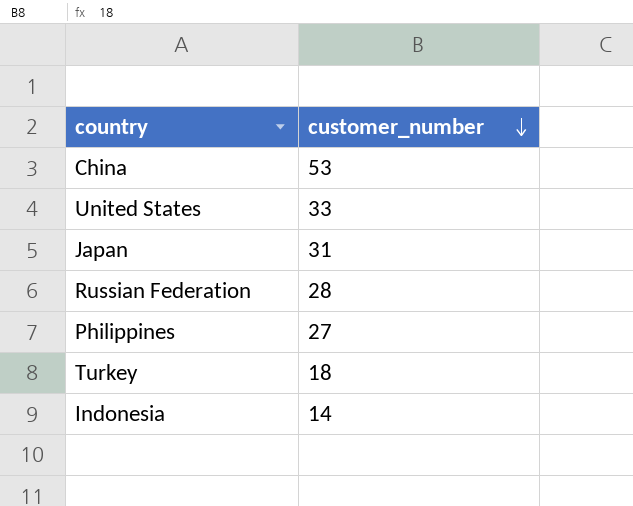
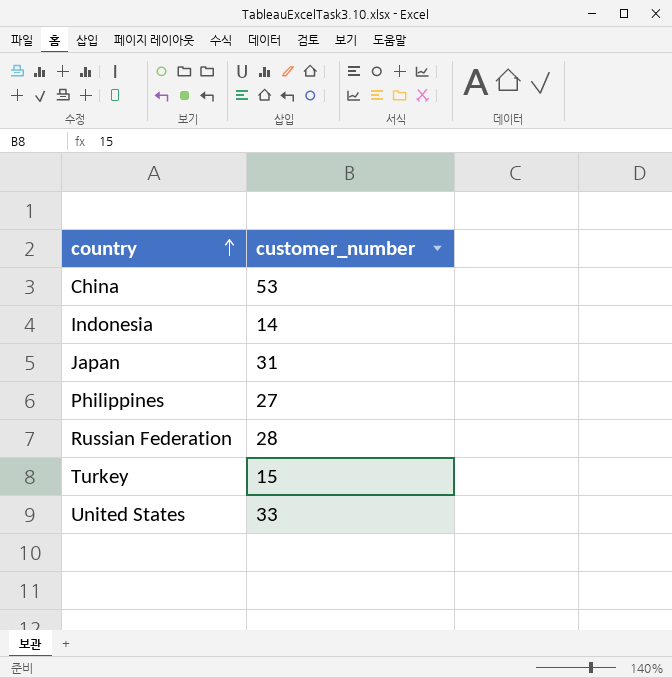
row order: customer_number descending -> country ascending
Turkey | customer_number: 18 -> 15

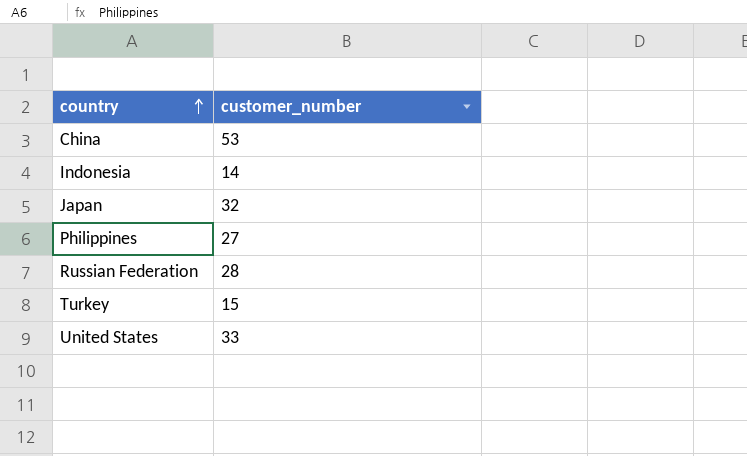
Japan | customer_number: 31 -> 32

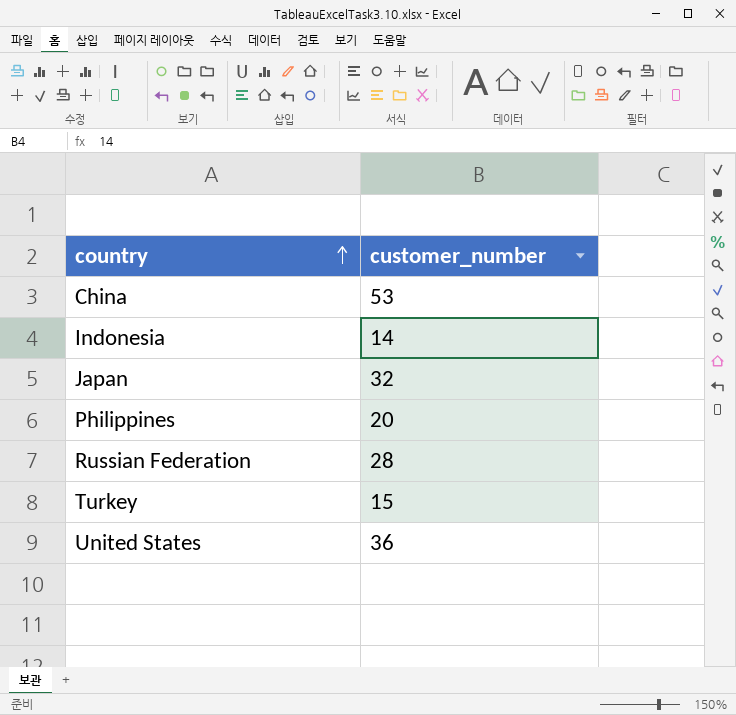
Philippines | customer_number: 27 -> 20
United States | customer_number: 33 -> 36

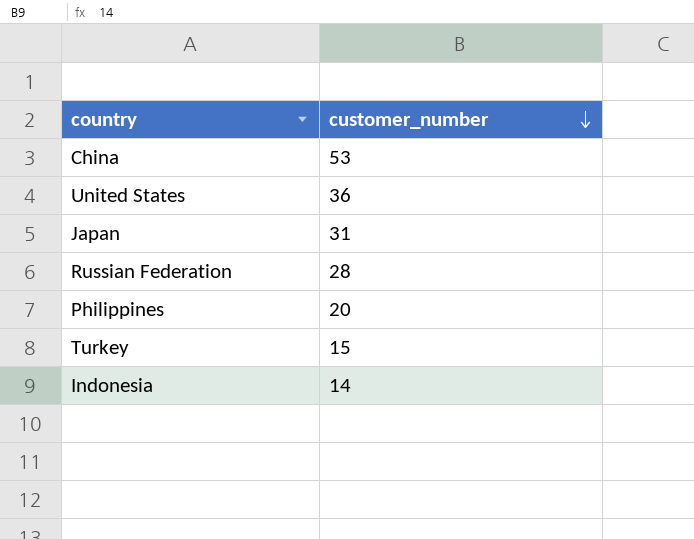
row order: country ascending -> customer_number descending
Japan | customer_number: 32 -> 31

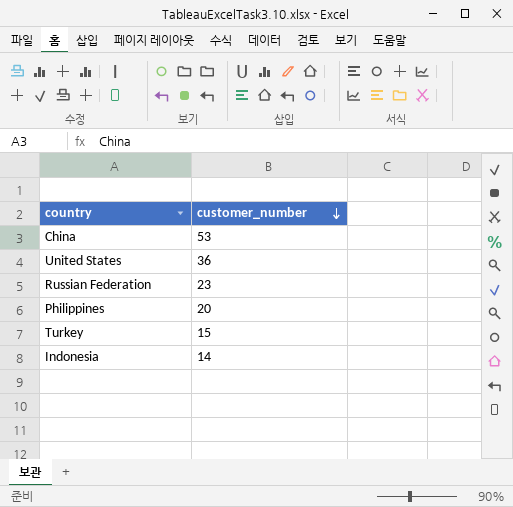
row Japan: 31 -> none
Russian Federation | customer_number: 28 -> 23

